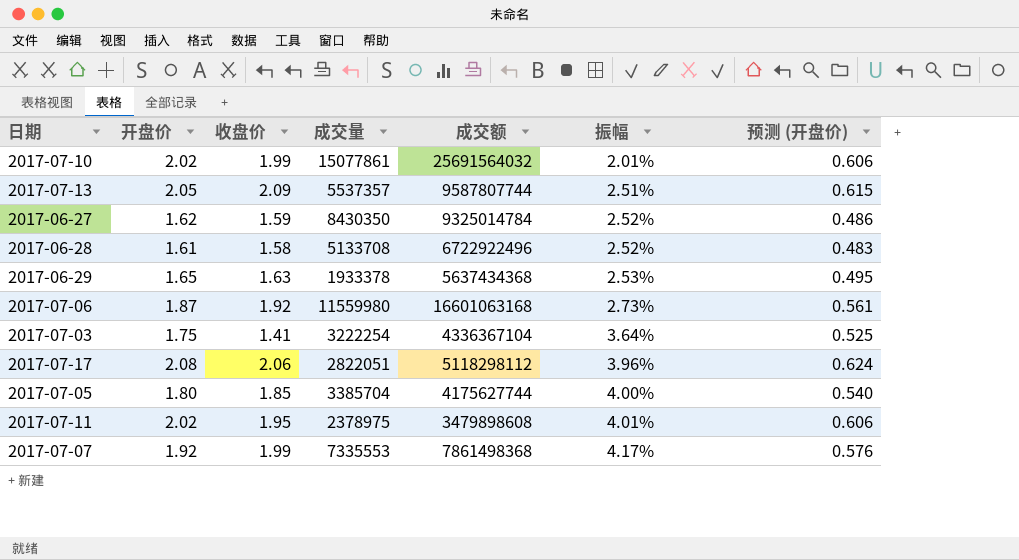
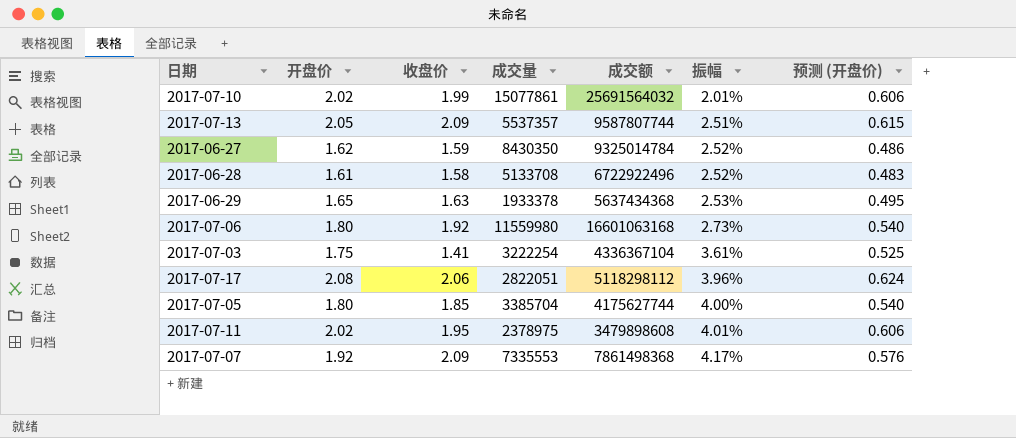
2017-07-06 | 开盘价: 1.87 -> 1.80
2017-07-06 | 预测 (开盘价): 0.561 -> 0.540
2017-07-03 | 振幅: 3.64% -> 3.61%
2017-07-07 | 收盘价: 1.99 -> 2.09

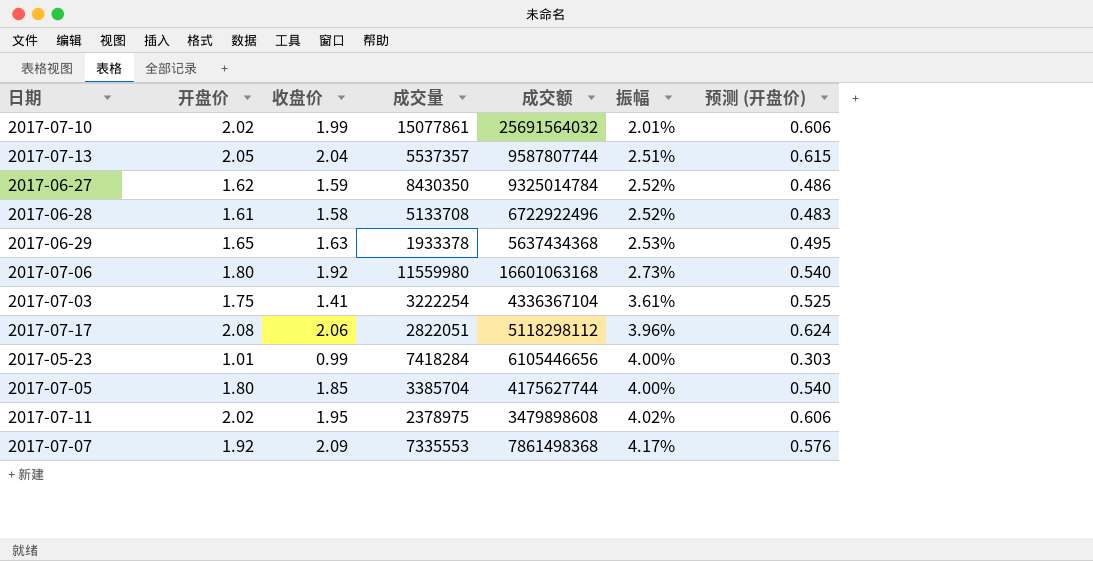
2017-07-13 | 收盘价: 2.09 -> 2.04
row 2017-05-23: none -> 1.01 | 0.99 | 7418284 | 6105446656 | 4.00% | 0.303
2017-07-11 | 振幅: 4.01% -> 4.02%

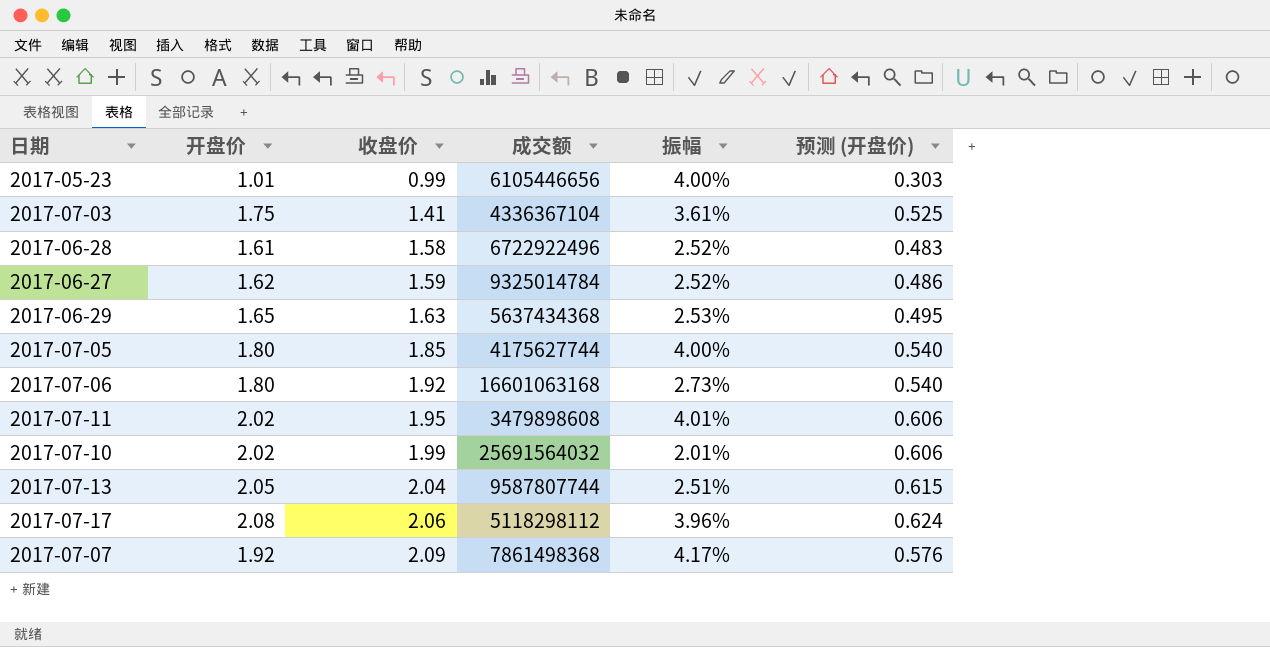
row order: 振幅 ascending -> 收盘价 ascending
column 成交量 | position: 4 -> none
2017-07-11 | 振幅: 4.02% -> 4.01%

